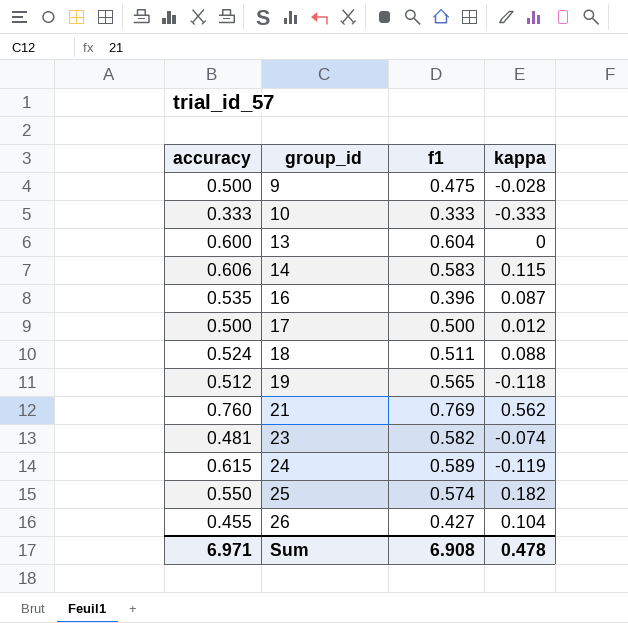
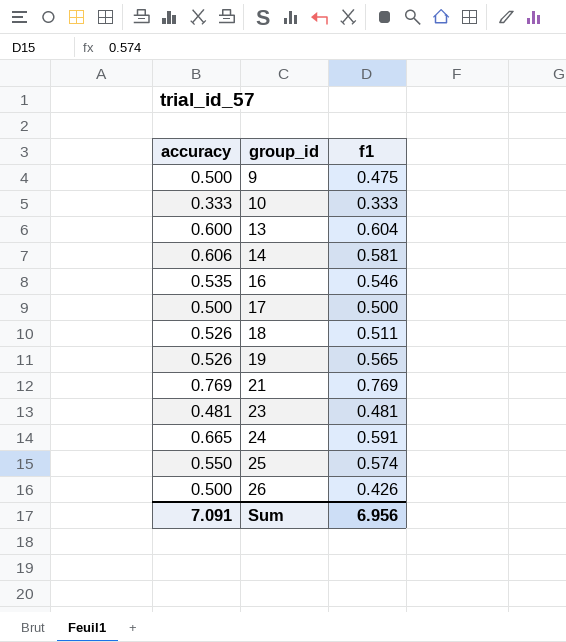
column kappa | position: 4 -> none
14 | f1: 0.583 -> 0.581
16 | f1: 0.396 -> 0.546
18 | accuracy: 0.524 -> 0.526
19 | accuracy: 0.512 -> 0.526
21 | accuracy: 0.760 -> 0.769
23 | f1: 0.582 -> 0.481
24 | accuracy: 0.615 -> 0.665
24 | f1: 0.589 -> 0.591
26 | accuracy: 0.455 -> 0.500
26 | f1: 0.427 -> 0.426
Sum | accuracy: 6.971 -> 7.091
Sum | f1: 6.908 -> 6.956

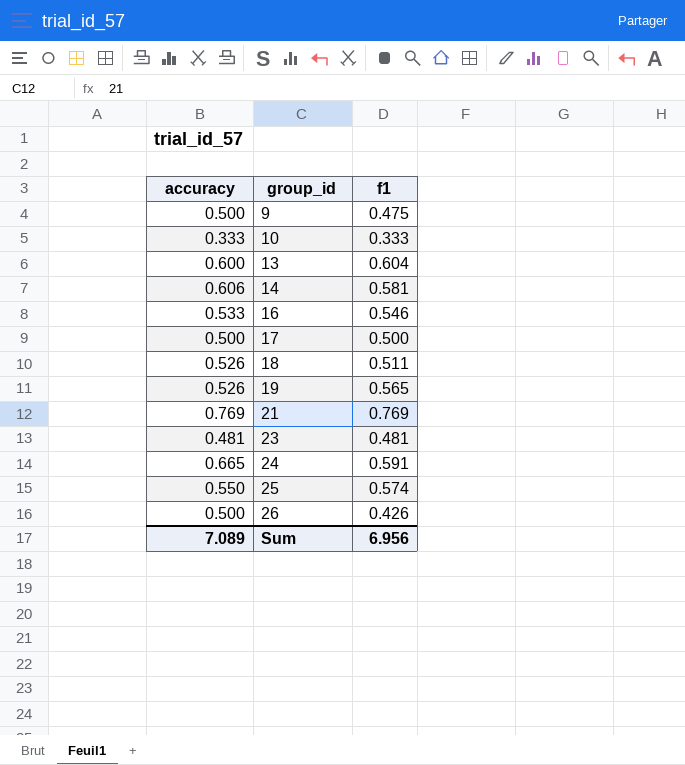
16 | accuracy: 0.535 -> 0.533
Sum | accuracy: 7.091 -> 7.089

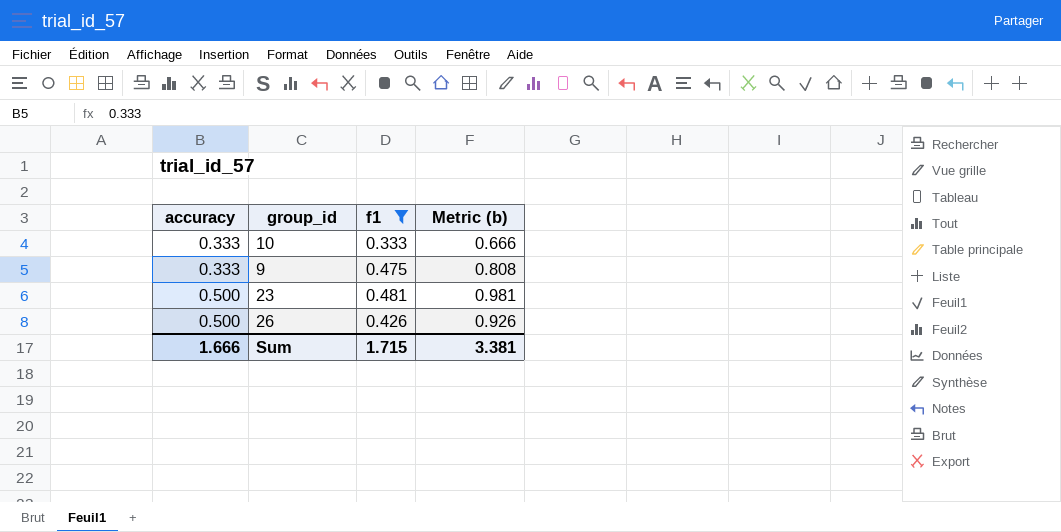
filter: none -> f1 <= 0.481
row order: group_id ascending -> accuracy ascending
column Metric (b) | formula: none -> [accuracy] + [f1]
9 | accuracy: 0.500 -> 0.333
23 | accuracy: 0.481 -> 0.500
Sum | accuracy: 7.089 -> 1.666
Sum | f1: 6.956 -> 1.715

